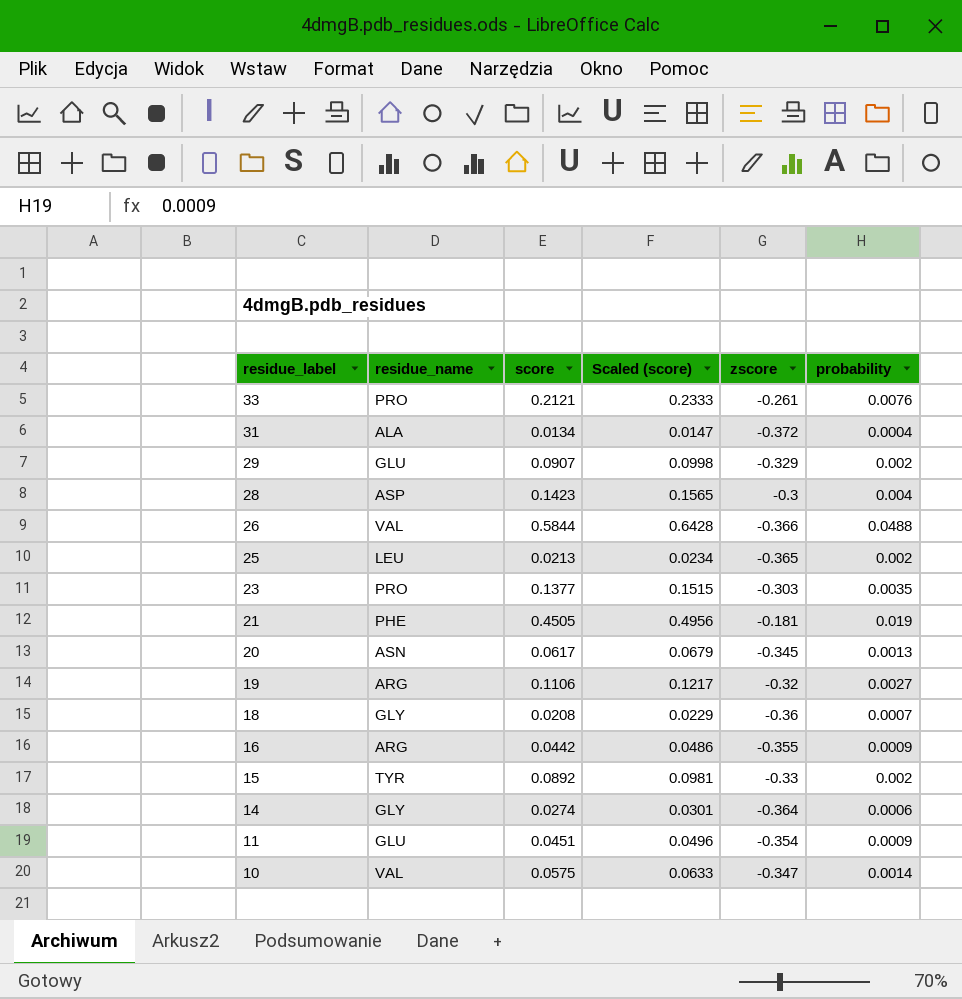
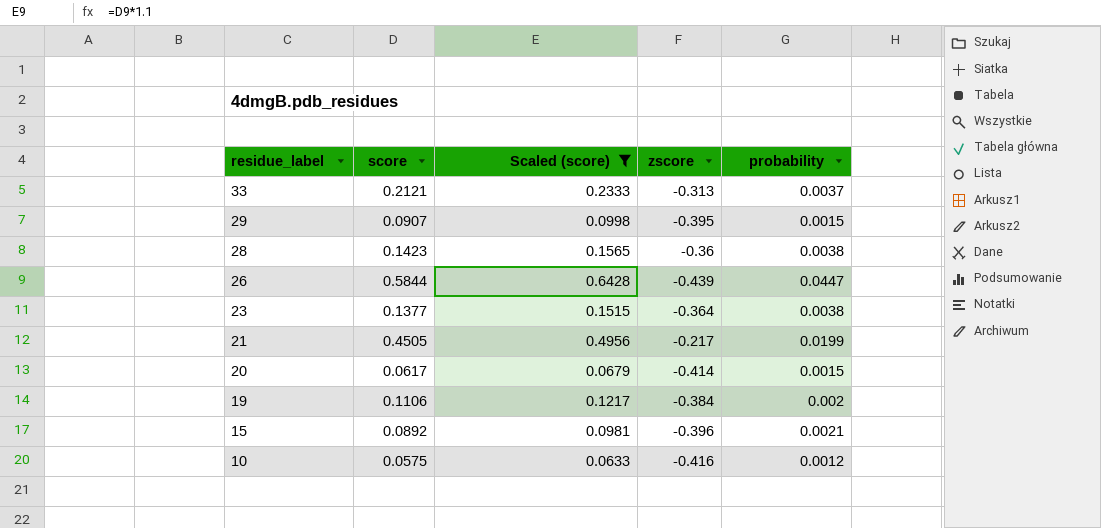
filter: none -> Scaled (score) >= 0.0633
column residue_name | position: 2 -> none
33 | zscore: -0.261 -> -0.313
33 | probability: 0.0076 -> 0.0037
29 | zscore: -0.329 -> -0.395
29 | probability: 0.002 -> 0.0015
28 | zscore: -0.3 -> -0.36
28 | probability: 0.004 -> 0.0038
26 | zscore: -0.366 -> -0.439
26 | probability: 0.0488 -> 0.0447
23 | zscore: -0.303 -> -0.364
23 | probability: 0.0035 -> 0.0038
21 | zscore: -0.181 -> -0.217
21 | probability: 0.019 -> 0.0199
20 | zscore: -0.345 -> -0.414
20 | probability: 0.0013 -> 0.0015
19 | zscore: -0.32 -> -0.384
19 | probability: 0.0027 -> 0.002
15 | zscore: -0.33 -> -0.396
15 | probability: 0.002 -> 0.0021
10 | zscore: -0.347 -> -0.416
10 | probability: 0.0014 -> 0.0012

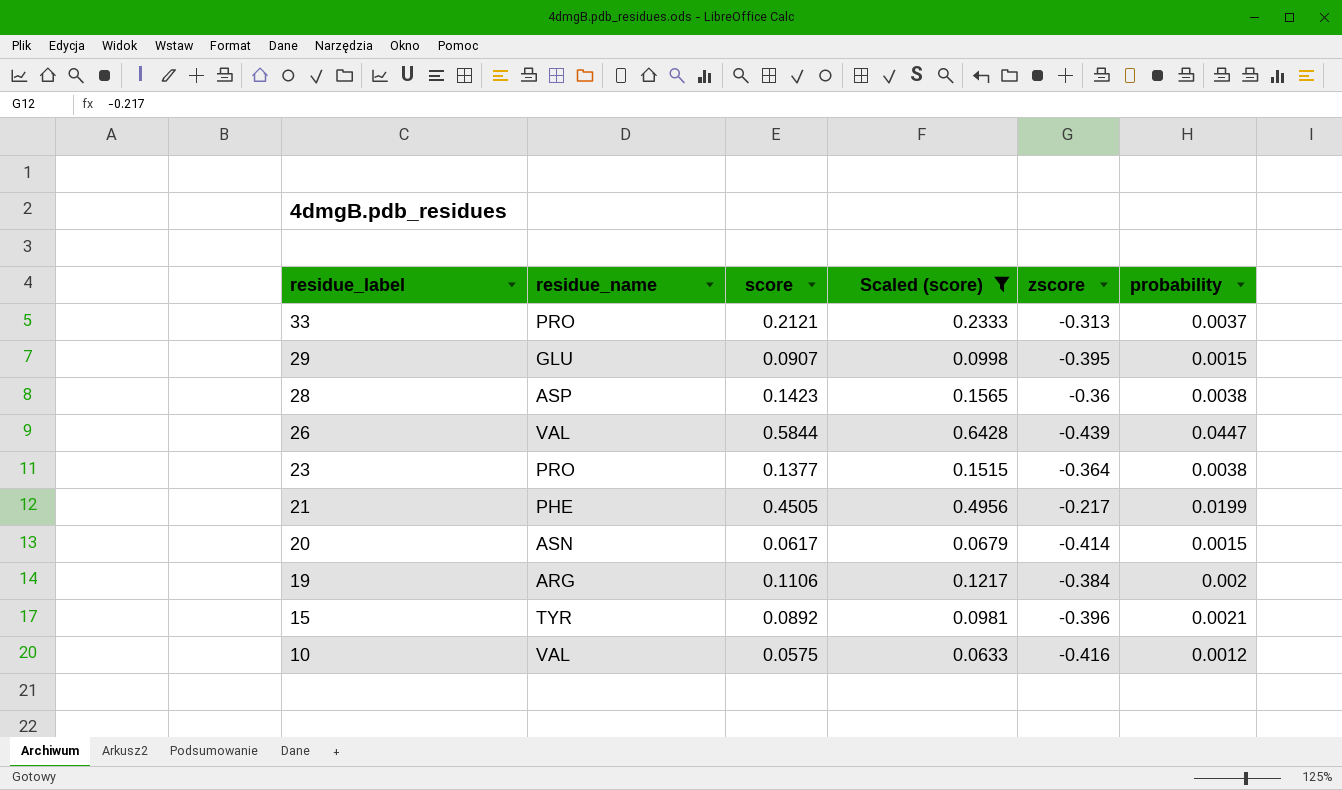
column residue_name | position: none -> 2

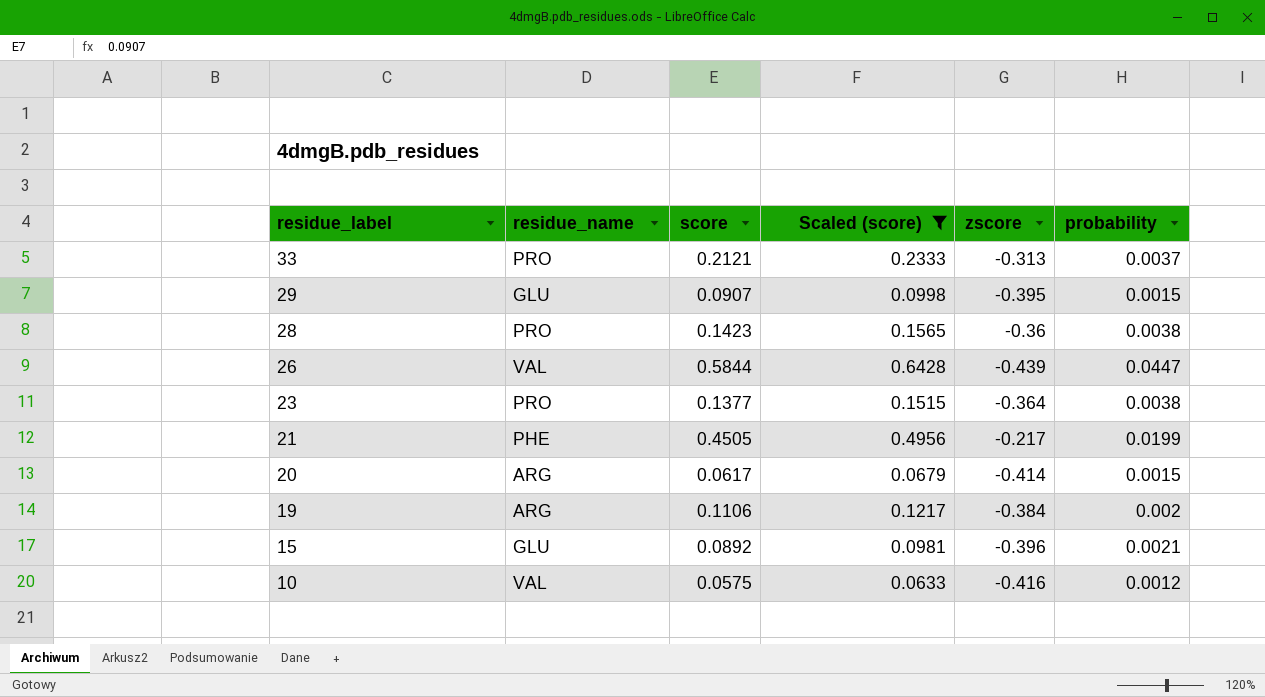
28 | residue_name: ASP -> PRO
20 | residue_name: ASN -> ARG
15 | residue_name: TYR -> GLU

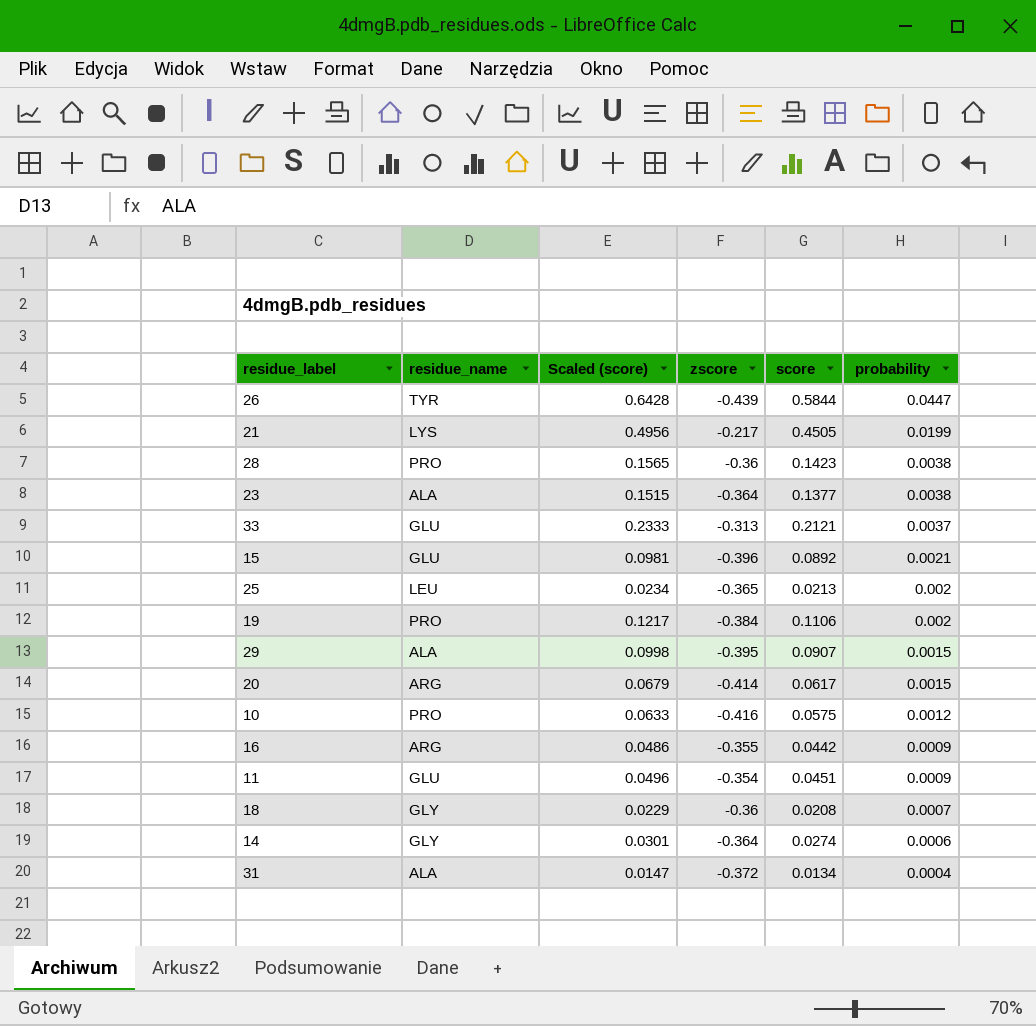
filter: Scaled (score) >= 0.0633 -> none
row order: residue_label descending -> probability descending
column score | position: 3 -> 5
26 | residue_name: VAL -> TYR
21 | residue_name: PHE -> LYS
23 | residue_name: PRO -> ALA
33 | residue_name: PRO -> GLU
19 | residue_name: ARG -> PRO
29 | residue_name: GLU -> ALA
10 | residue_name: VAL -> PRO

